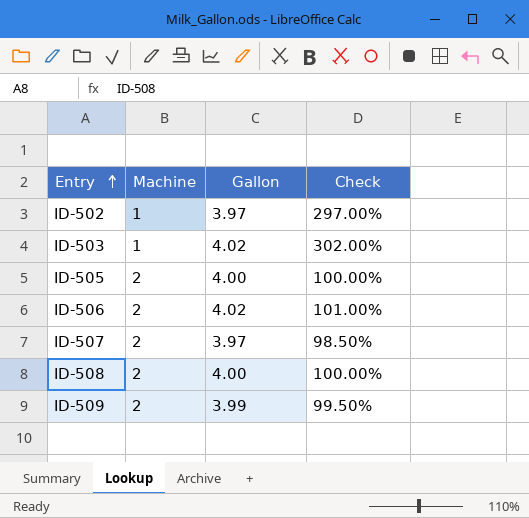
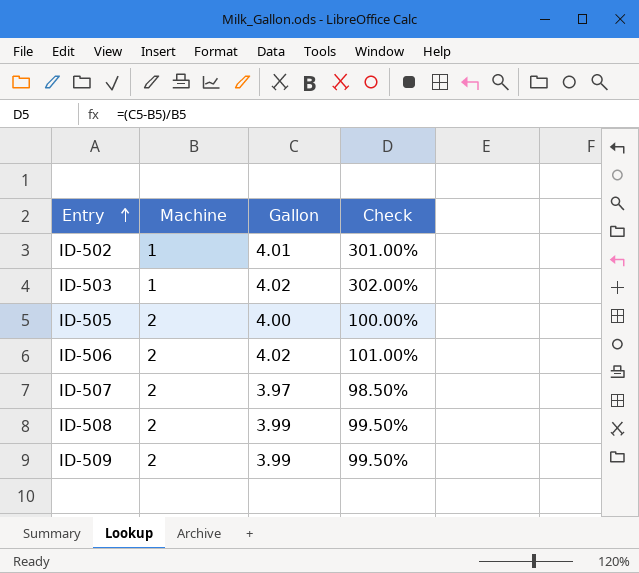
ID-502 | Gallon: 3.97 -> 4.01
ID-502 | Check: 297.00% -> 301.00%
ID-508 | Gallon: 4.00 -> 3.99
ID-508 | Check: 100.00% -> 99.50%

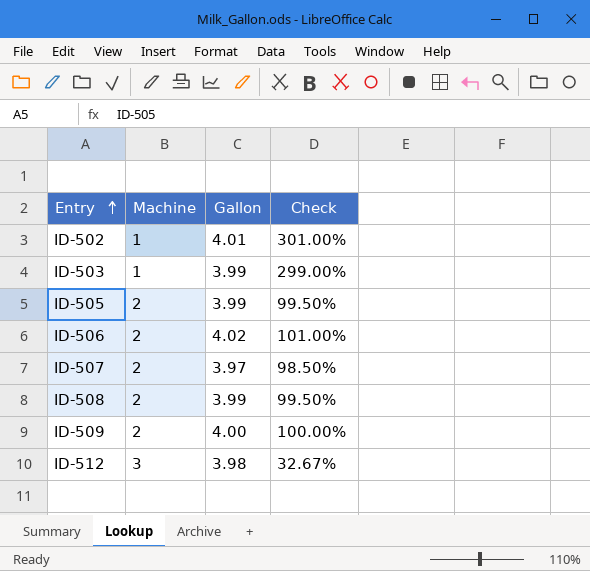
ID-503 | Gallon: 4.02 -> 3.99
ID-503 | Check: 302.00% -> 299.00%
ID-505 | Gallon: 4.00 -> 3.99
ID-505 | Check: 100.00% -> 99.50%
ID-509 | Gallon: 3.99 -> 4.00
ID-509 | Check: 99.50% -> 100.00%
row ID-512: none -> 3 | 3.98 | 32.67%

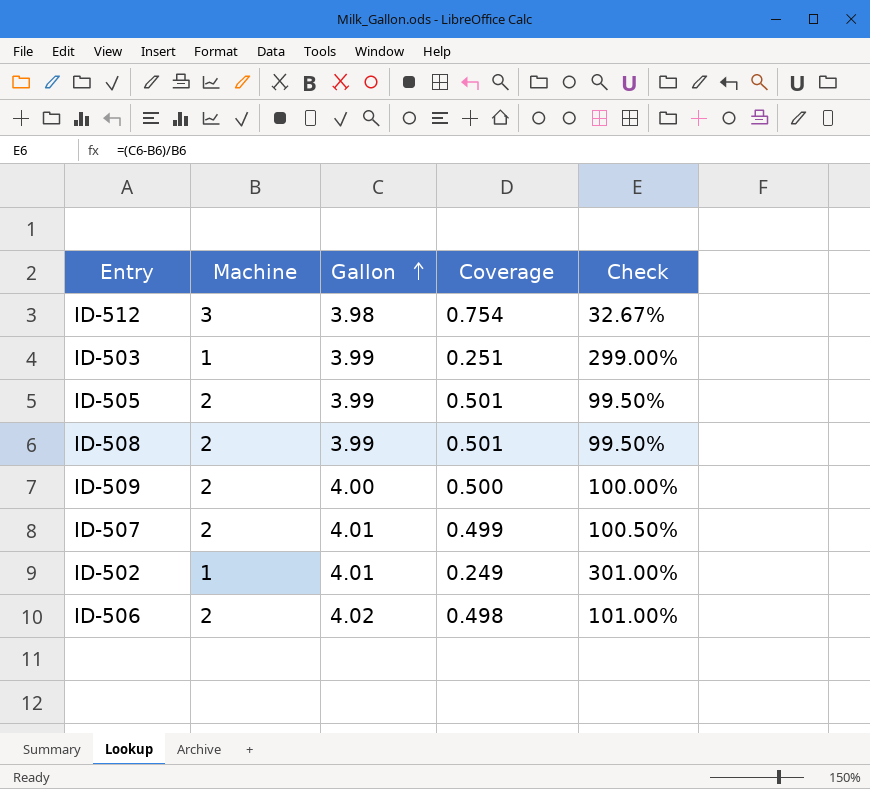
row order: Entry ascending -> Gallon ascending
column Coverage | formula: none -> [Machine] / [Gallon]
ID-507 | Gallon: 3.97 -> 4.01
ID-507 | Check: 98.50% -> 100.50%

